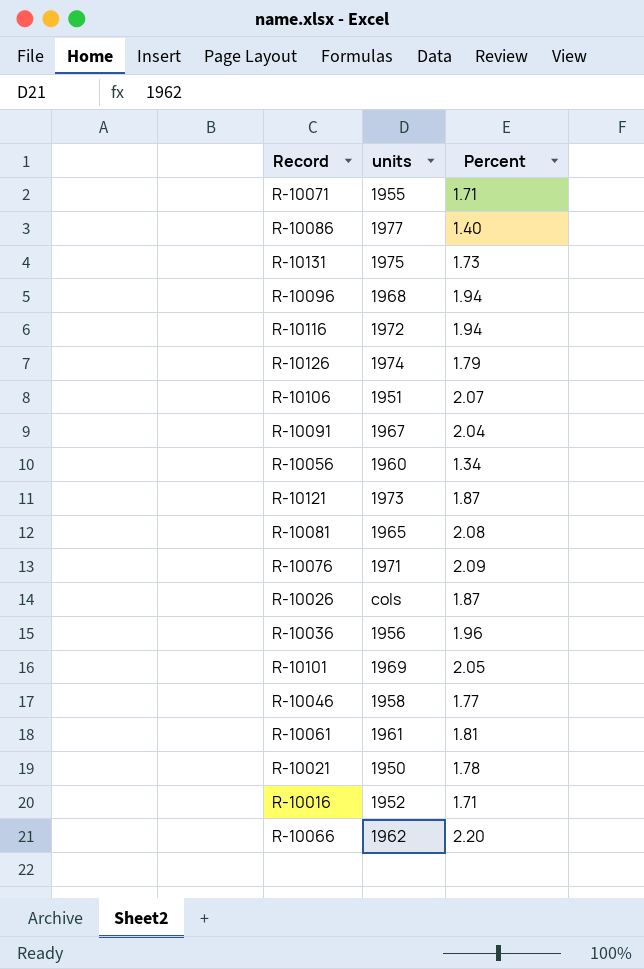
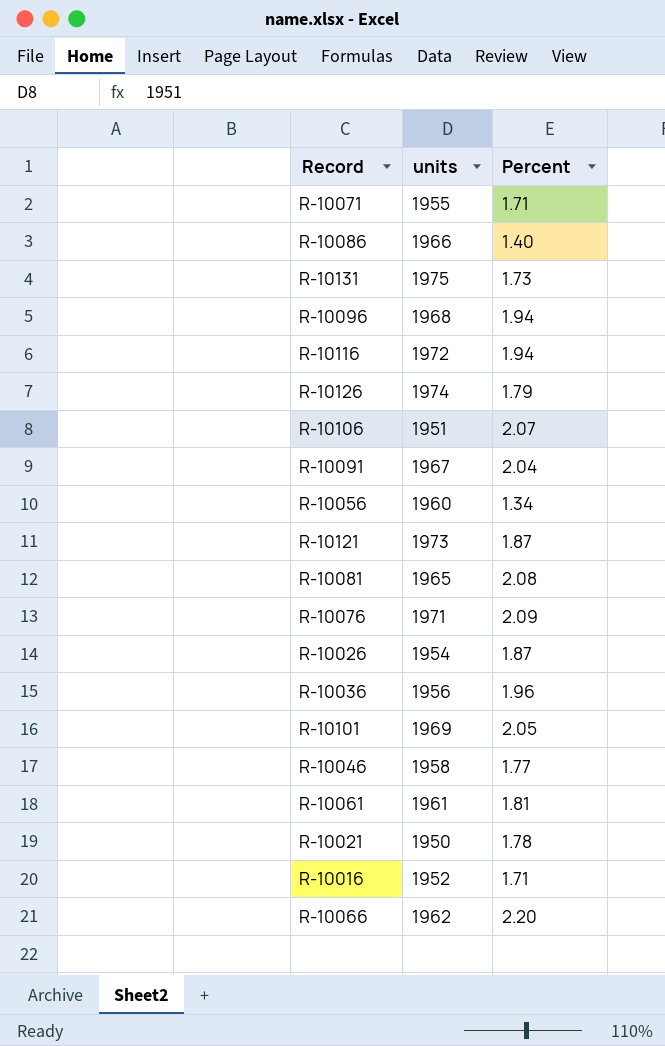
R-10086 | units: 1977 -> 1966
R-10026 | units: cols -> 1954

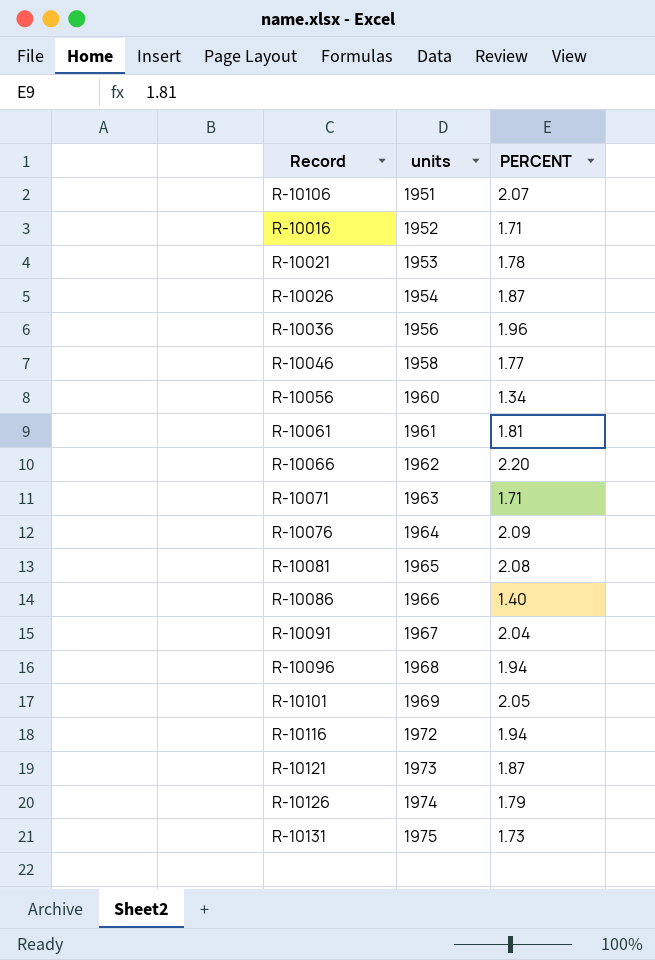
row order: none -> units ascending
column name: Percent -> PERCENT
R-10021 | units: 1950 -> 1953
R-10071 | units: 1955 -> 1963
R-10076 | units: 1971 -> 1964

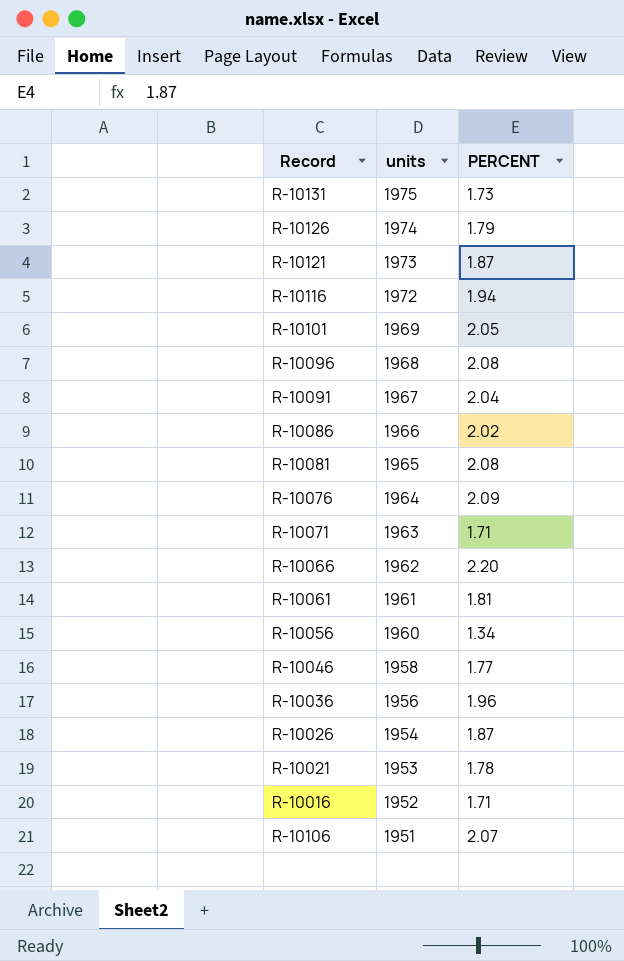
row order: units ascending -> units descending
R-10096 | PERCENT: 1.94 -> 2.08
R-10086 | PERCENT: 1.40 -> 2.02

